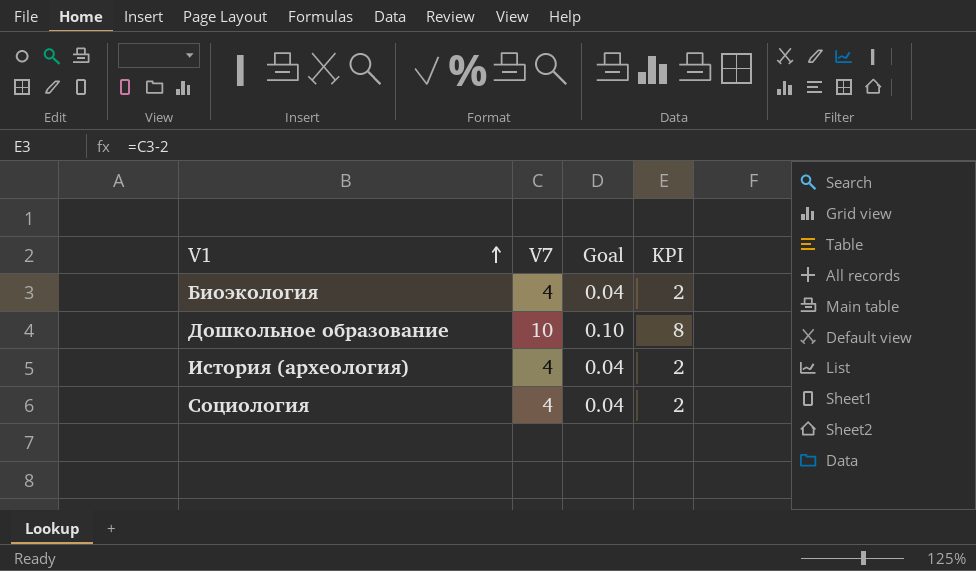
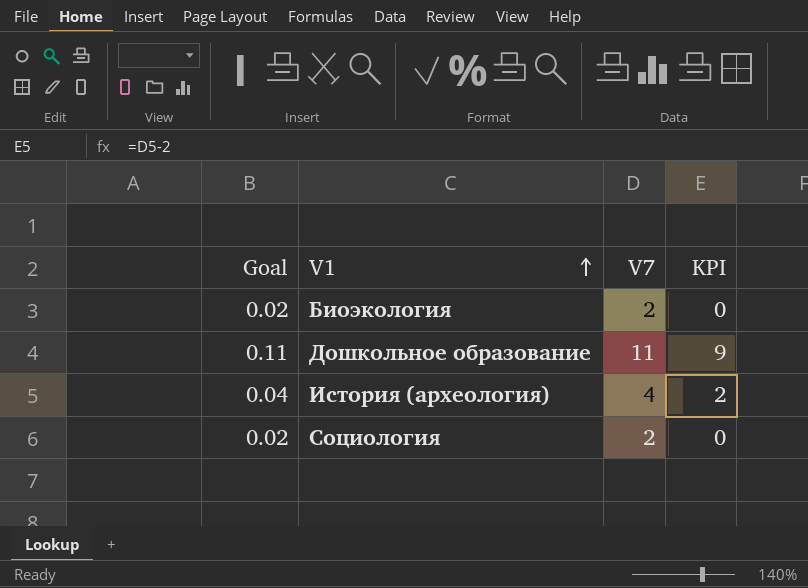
column Goal | position: 3 -> 1
Биоэкология | Goal: 0.04 -> 0.02
Биоэкология | V7: 4 -> 2
Биоэкология | KPI: 2 -> 0
Дошкольное образование | Goal: 0.10 -> 0.11
Дошкольное образование | V7: 10 -> 11
Дошкольное образование | KPI: 8 -> 9
Социология | Goal: 0.04 -> 0.02
Социология | V7: 4 -> 2
Социология | KPI: 2 -> 0

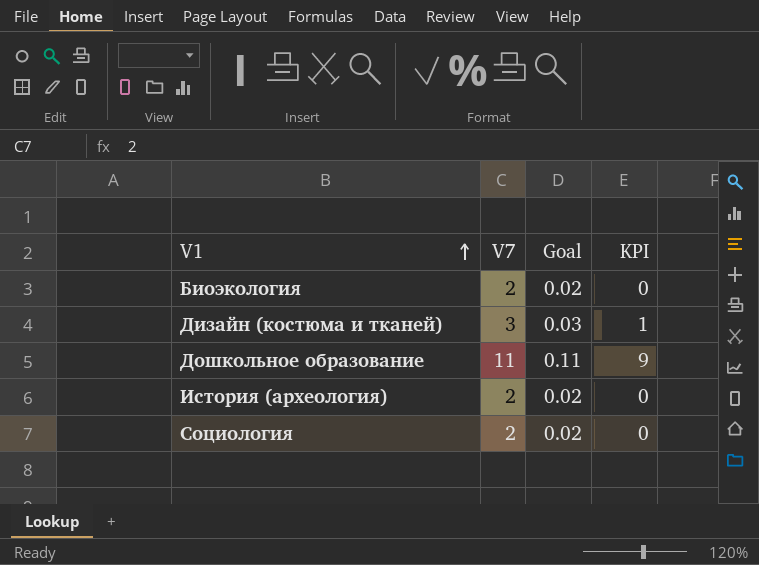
column Goal | position: 1 -> 3
row Дизайн (костюма и тканей): none -> 3 | 0.03 | 1
История (археология) | V7: 4 -> 2
История (археология) | Goal: 0.04 -> 0.02
История (археология) | KPI: 2 -> 0

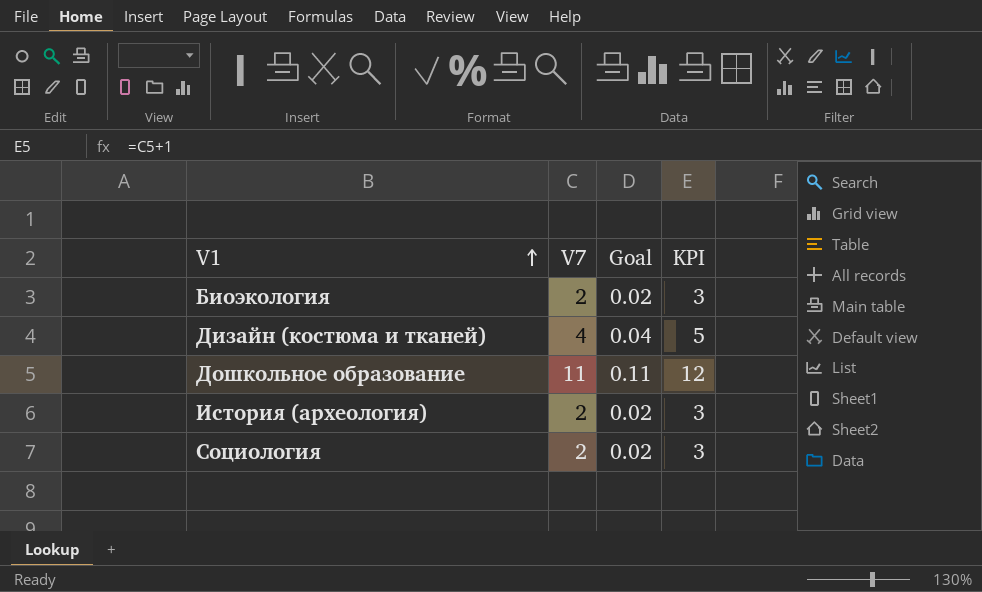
column KPI | formula: [V7] - 2 -> [V7] + 1
Дизайн (костюма и тканей) | V7: 3 -> 4
Дизайн (костюма и тканей) | Goal: 0.03 -> 0.04

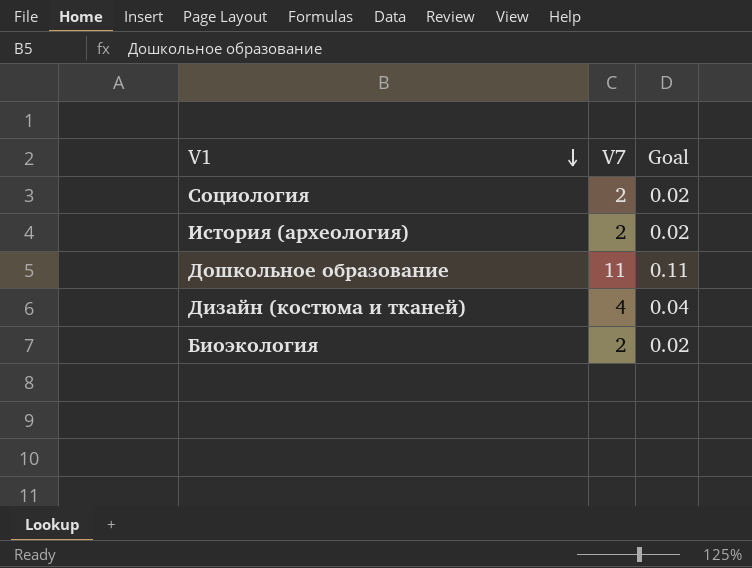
row order: V1 ascending -> V1 descending
column KPI | formula: [V7] + 1 -> none

